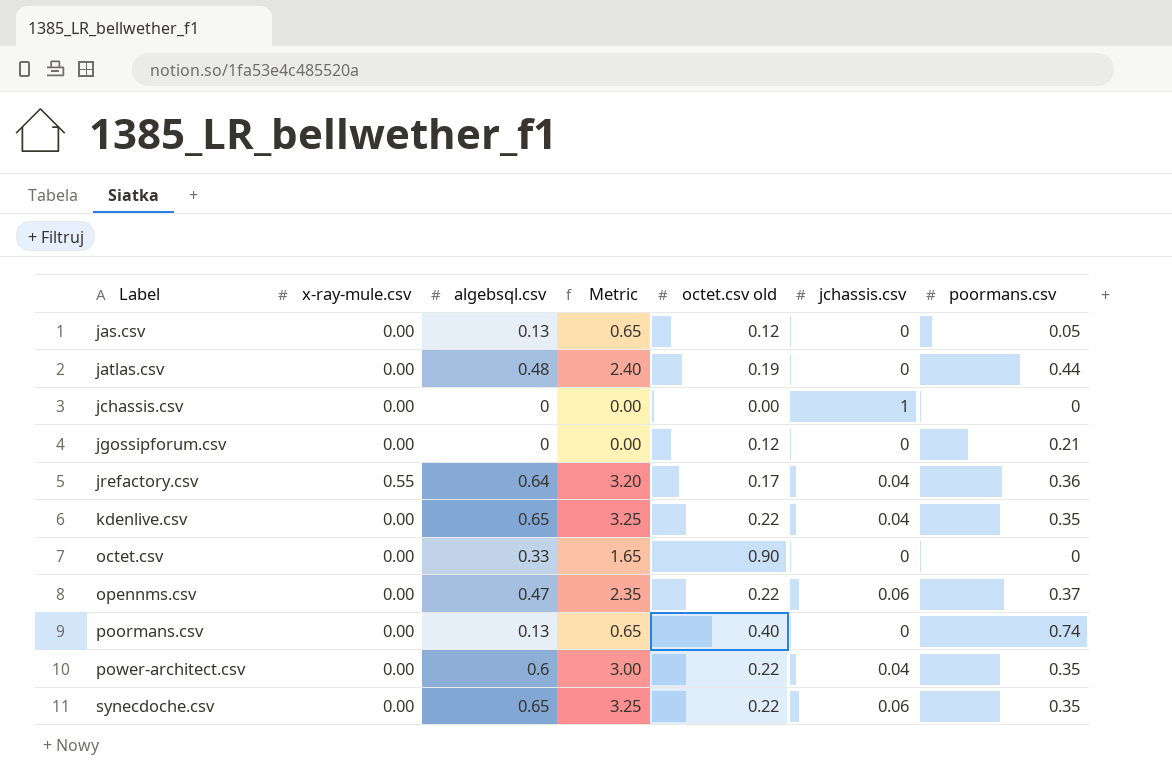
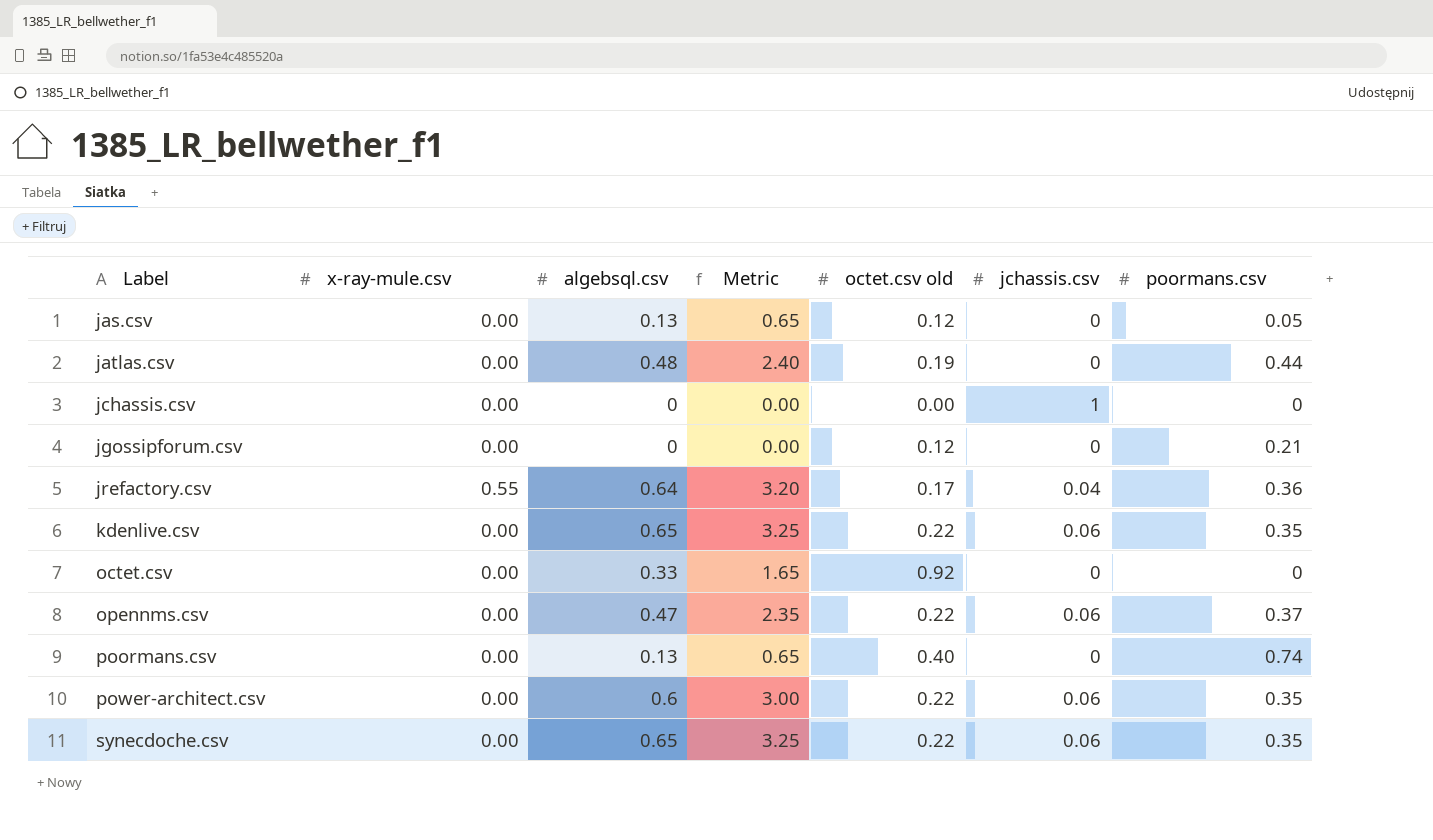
kdenlive.csv | jchassis.csv: 0.04 -> 0.06
octet.csv | octet.csv old: 0.90 -> 0.92
power-architect.csv | jchassis.csv: 0.04 -> 0.06

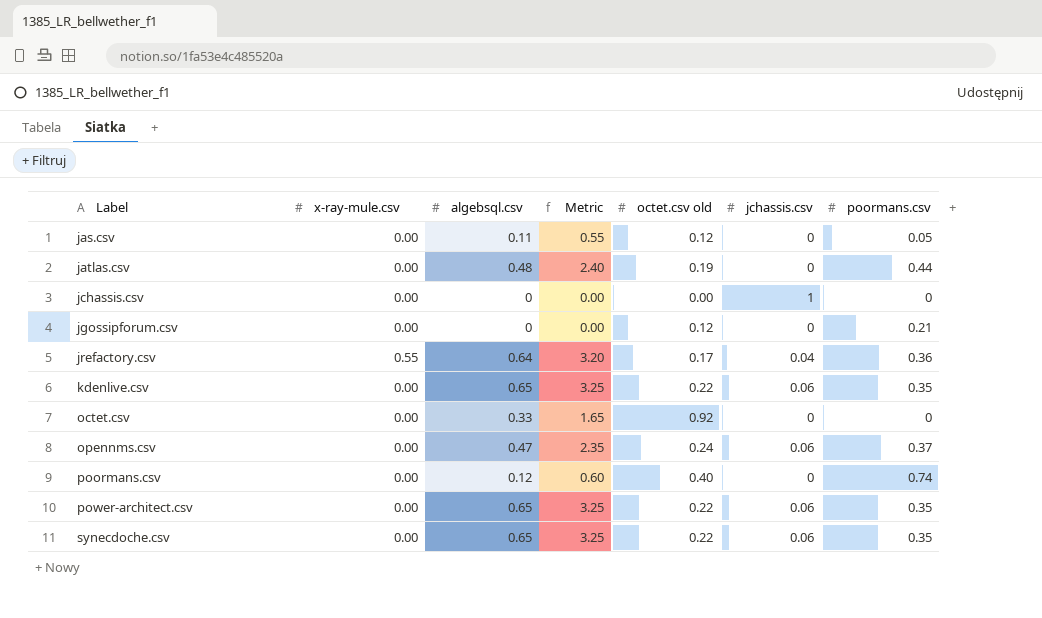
jas.csv | algebsql.csv: 0.13 -> 0.11
jas.csv | Metric: 0.65 -> 0.55
opennms.csv | octet.csv old: 0.22 -> 0.24
poormans.csv | algebsql.csv: 0.13 -> 0.12
poormans.csv | Metric: 0.65 -> 0.60
power-architect.csv | algebsql.csv: 0.6 -> 0.65
power-architect.csv | Metric: 3.00 -> 3.25

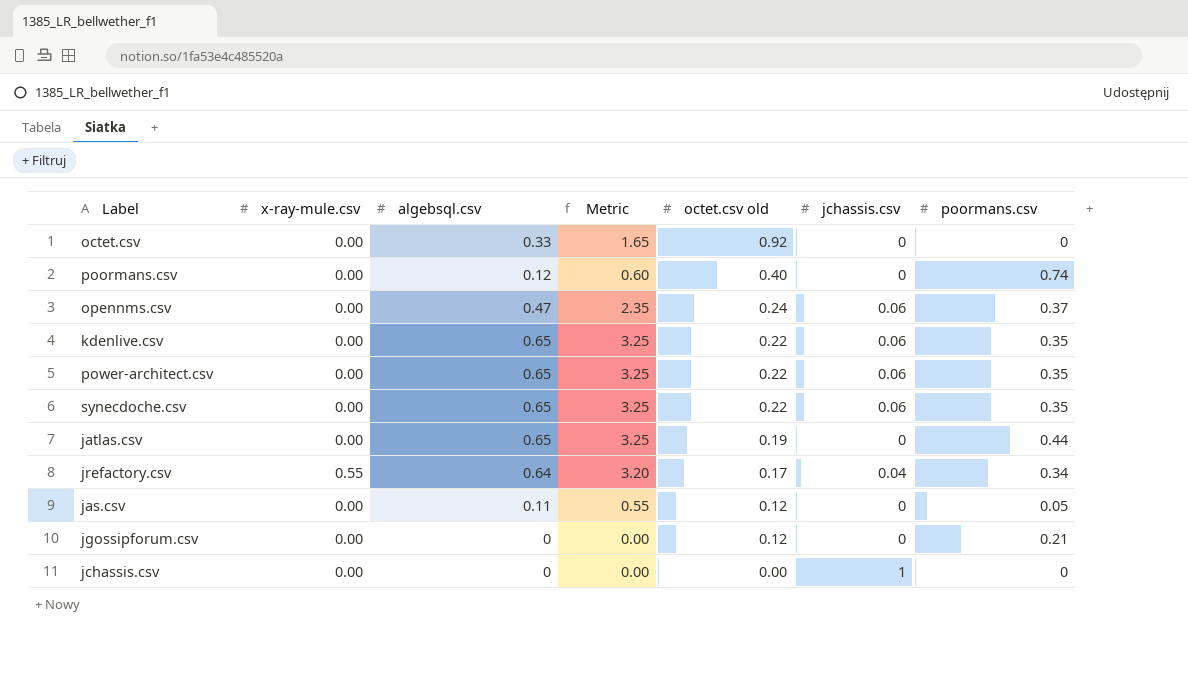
row order: Label ascending -> octet.csv old descending
jatlas.csv | algebsql.csv: 0.48 -> 0.65
jatlas.csv | Metric: 2.40 -> 3.25
jrefactory.csv | poormans.csv: 0.36 -> 0.34

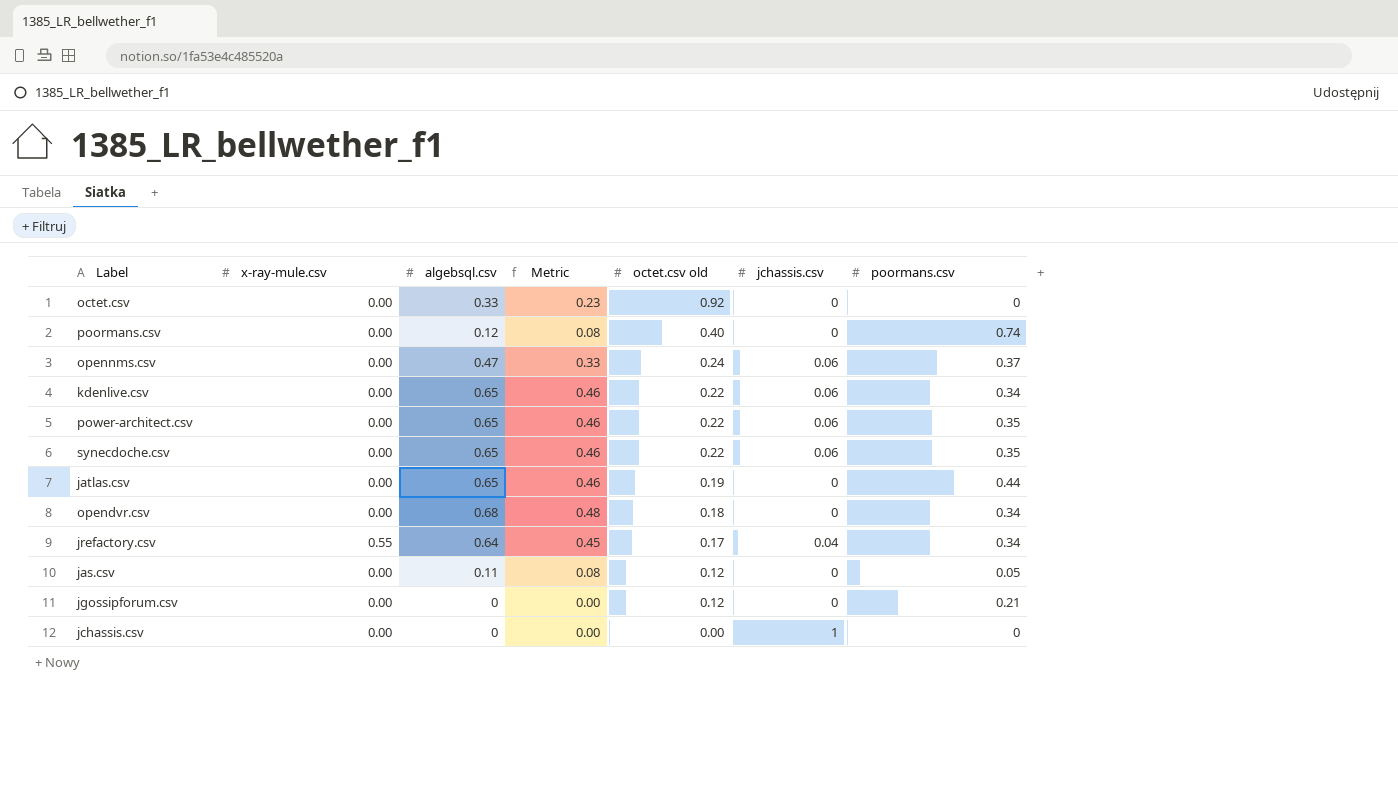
column Metric | formula: [algebsql.csv] * 5 -> [algebsql.csv] * 0.7
kdenlive.csv | poormans.csv: 0.35 -> 0.34
row opendvr.csv: none -> 0.00 | 0.68 | 0.48 | 0.18 | 0 | 0.34

